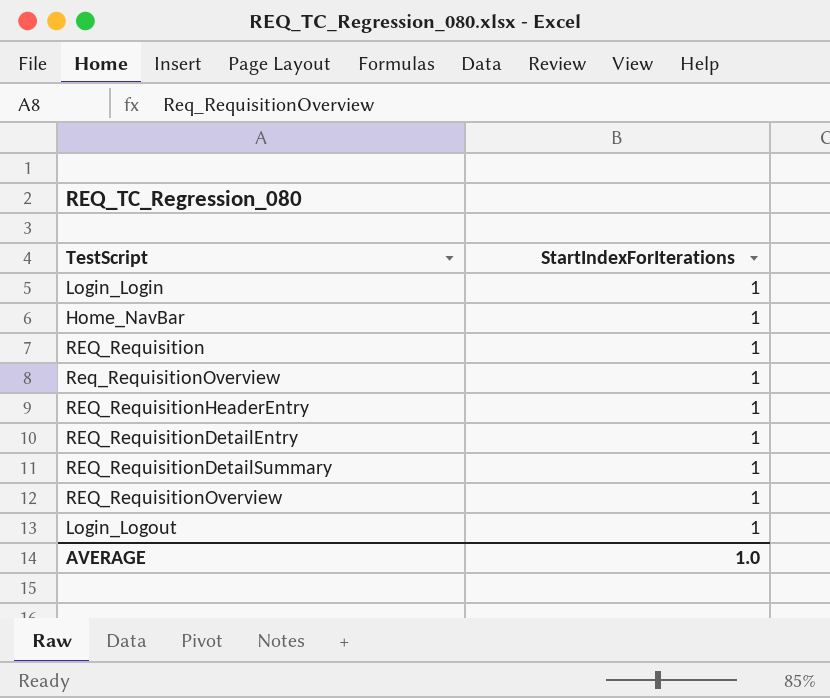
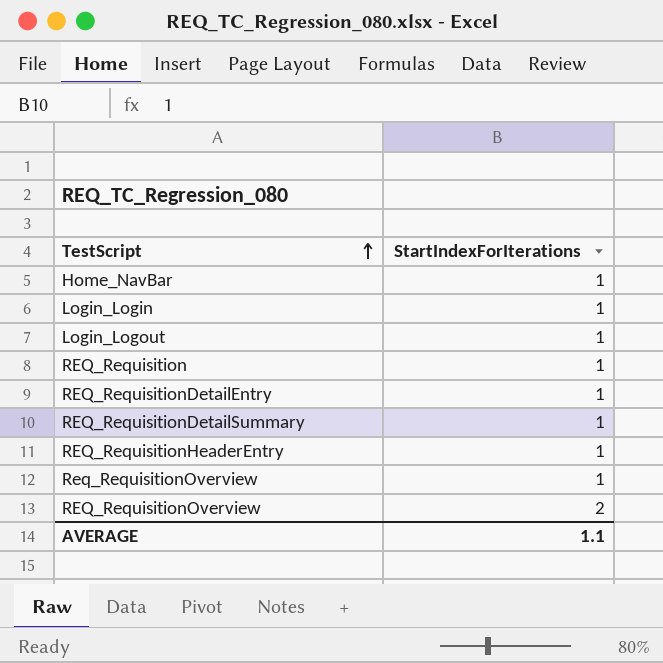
row order: none -> TestScript ascending
REQ_RequisitionOverview | StartIndexForIterations: 1 -> 2
AVERAGE | StartIndexForIterations: 1.0 -> 1.1

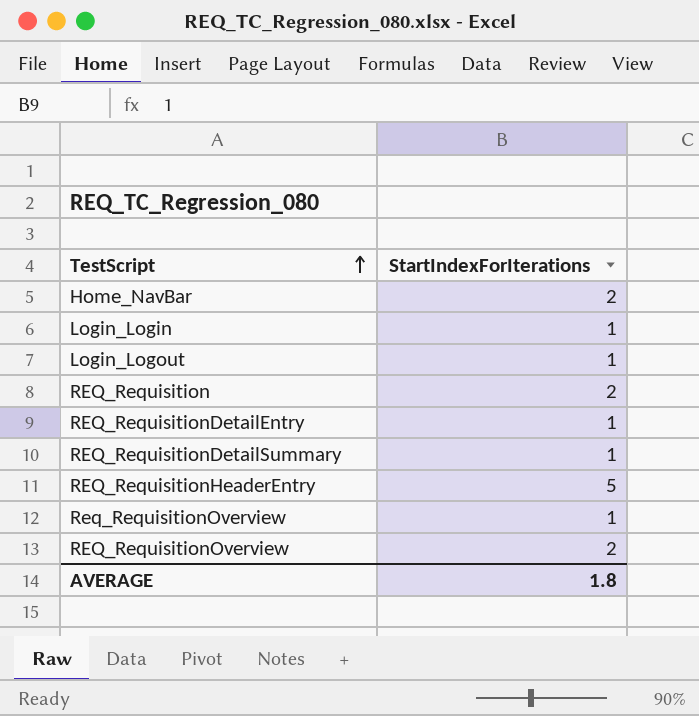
Home_NavBar | StartIndexForIterations: 1 -> 2
REQ_Requisition | StartIndexForIterations: 1 -> 2
REQ_RequisitionHeaderEntry | StartIndexForIterations: 1 -> 5
AVERAGE | StartIndexForIterations: 1.1 -> 1.8

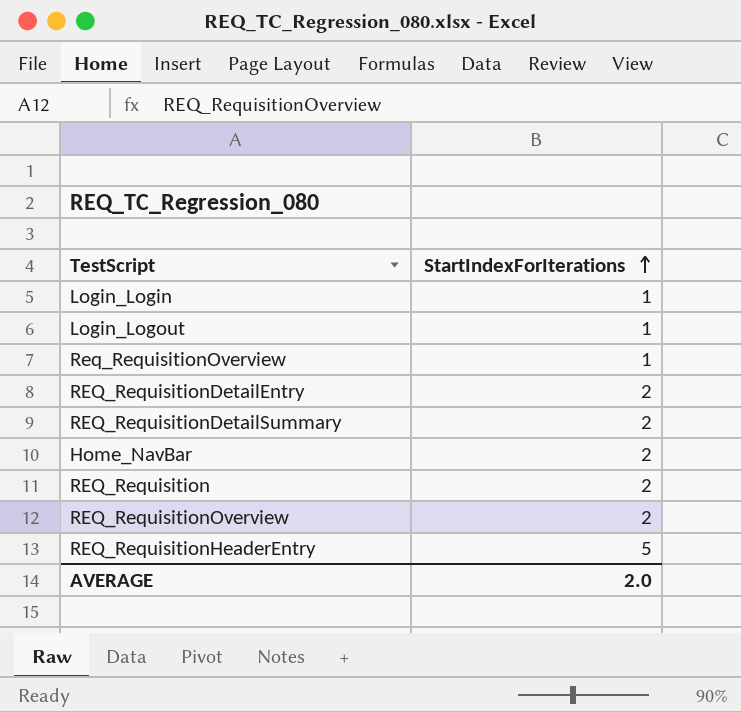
row order: TestScript ascending -> StartIndexForIterations ascending
REQ_RequisitionDetailEntry | StartIndexForIterations: 1 -> 2
REQ_RequisitionDetailSummary | StartIndexForIterations: 1 -> 2
AVERAGE | StartIndexForIterations: 1.8 -> 2.0

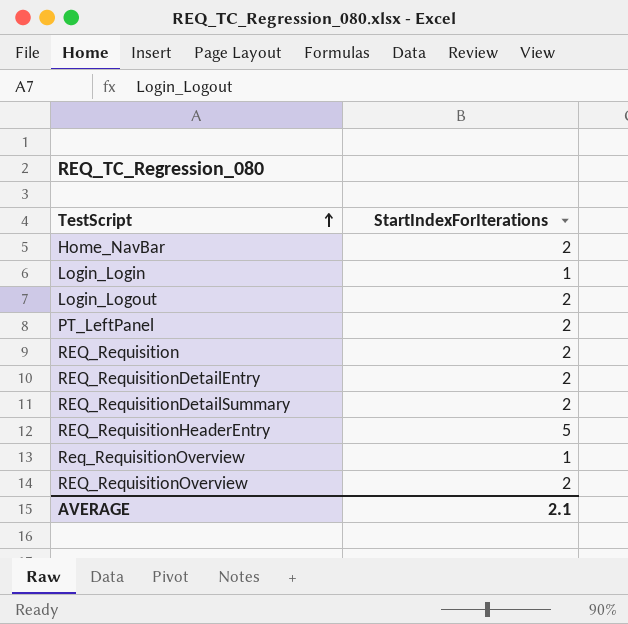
row order: StartIndexForIterations ascending -> TestScript ascending
Login_Logout | StartIndexForIterations: 1 -> 2
row PT_LeftPanel: none -> 2
AVERAGE | StartIndexForIterations: 2.0 -> 2.1

